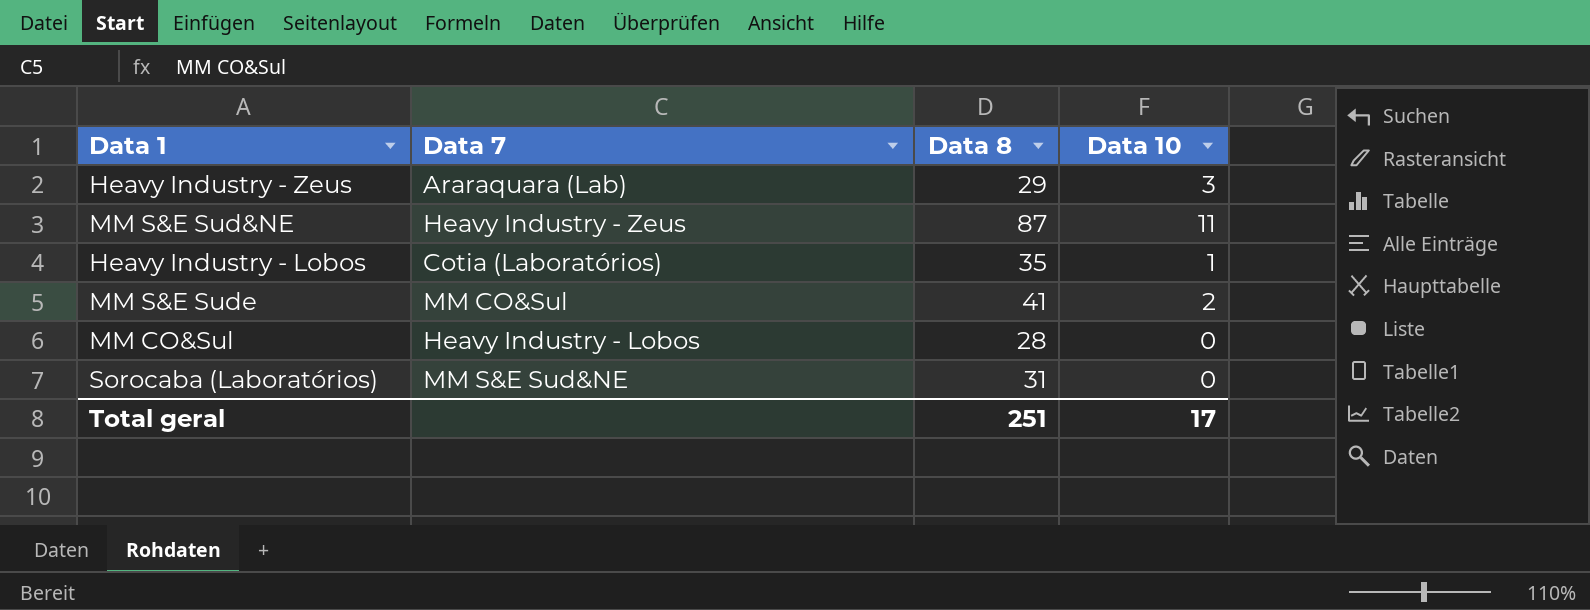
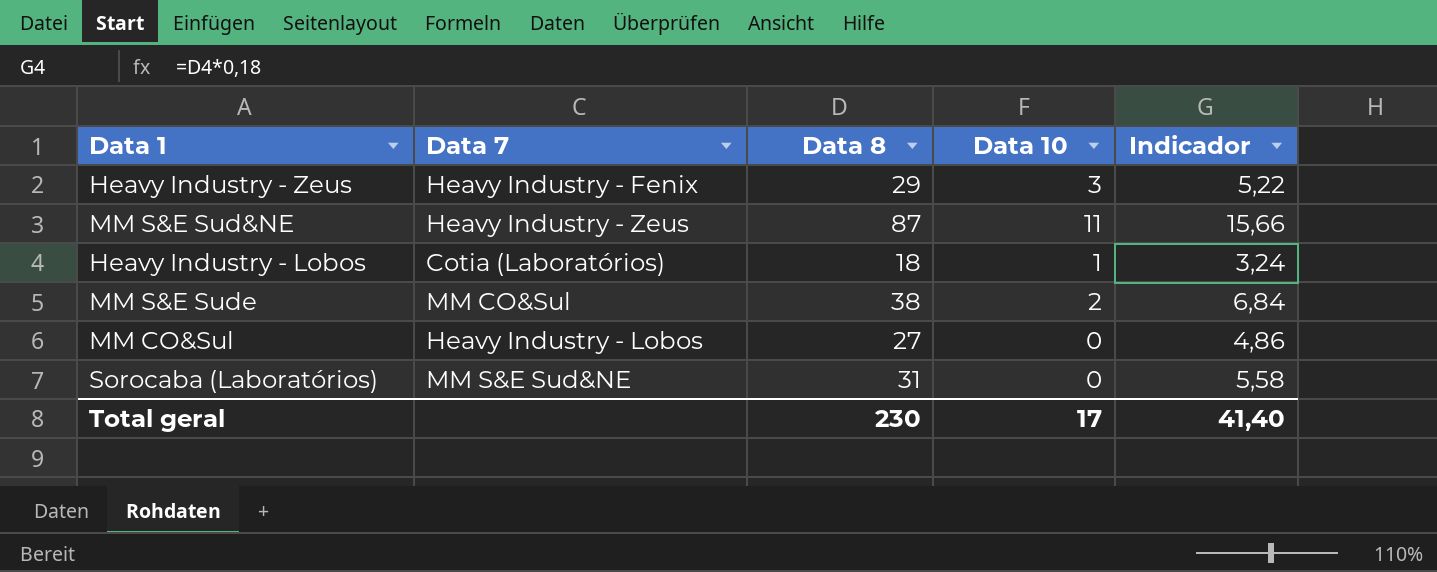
column Indicador | formula: none -> [Data 8] * 0,18
Heavy Industry - Zeus | Data 7: Araraquara (Lab) -> Heavy Industry - Fenix
Heavy Industry - Lobos | Data 8: 35 -> 18
MM S&E Sude | Data 8: 41 -> 38
MM CO&Sul | Data 8: 28 -> 27
Total geral | Data 8: 251 -> 230

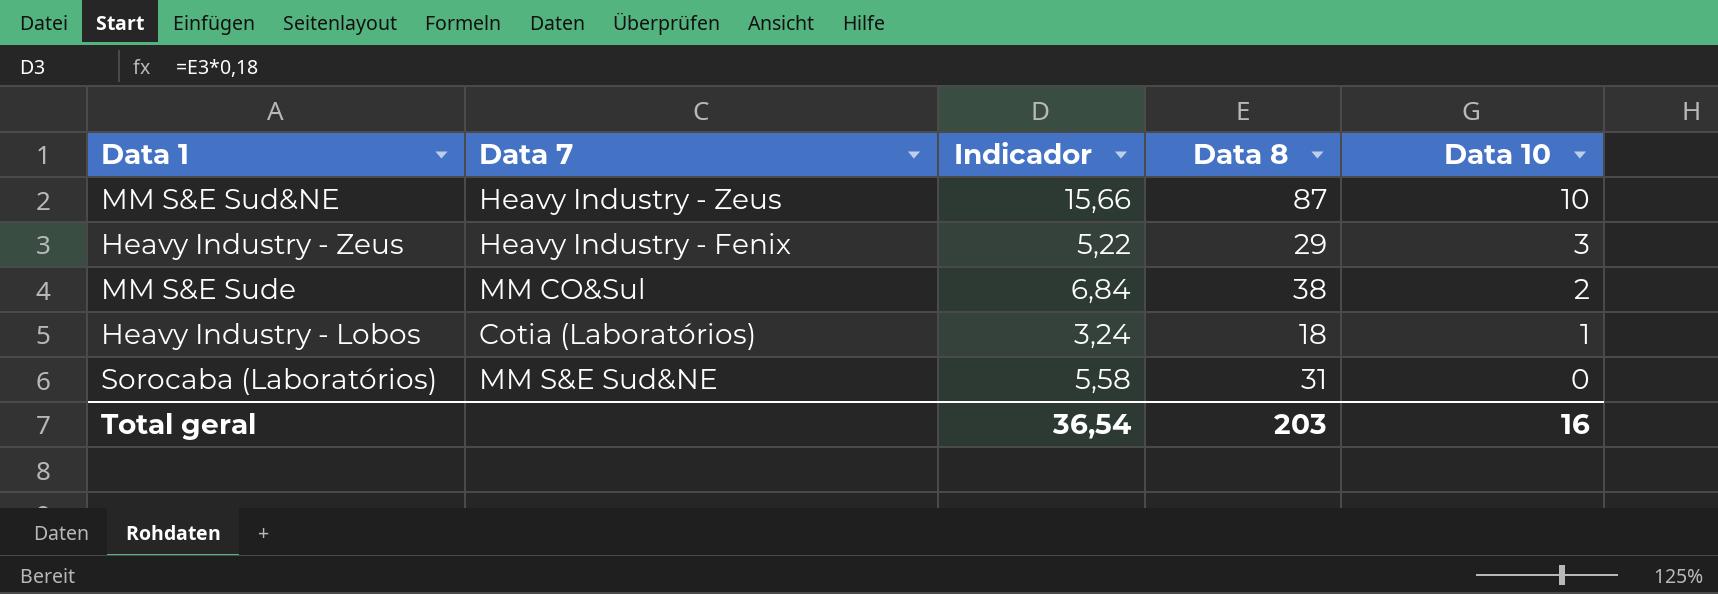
row order: none -> Data 10 descending
column Indicador | position: 5 -> 3
row MM CO&Sul: Heavy Industry - Lobos | 27 | 0 | 4,86 -> none
MM S&E Sud&NE | Data 10: 11 -> 10
Total geral | Indicador: 41,40 -> 36,54
Total geral | Data 8: 230 -> 203
Total geral | Data 10: 17 -> 16

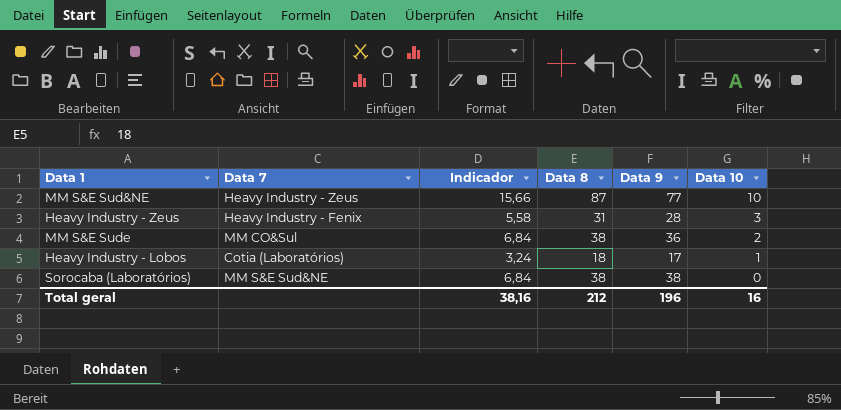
column Data 9 | formula: none -> [Data 8] - [Data 10]
Heavy Industry - Zeus | Indicador: 5,22 -> 5,58
Heavy Industry - Zeus | Data 8: 29 -> 31
Sorocaba (Laboratórios) | Indicador: 5,58 -> 6,84
Sorocaba (Laboratórios) | Data 8: 31 -> 38
Total geral | Indicador: 36,54 -> 38,16
Total geral | Data 8: 203 -> 212

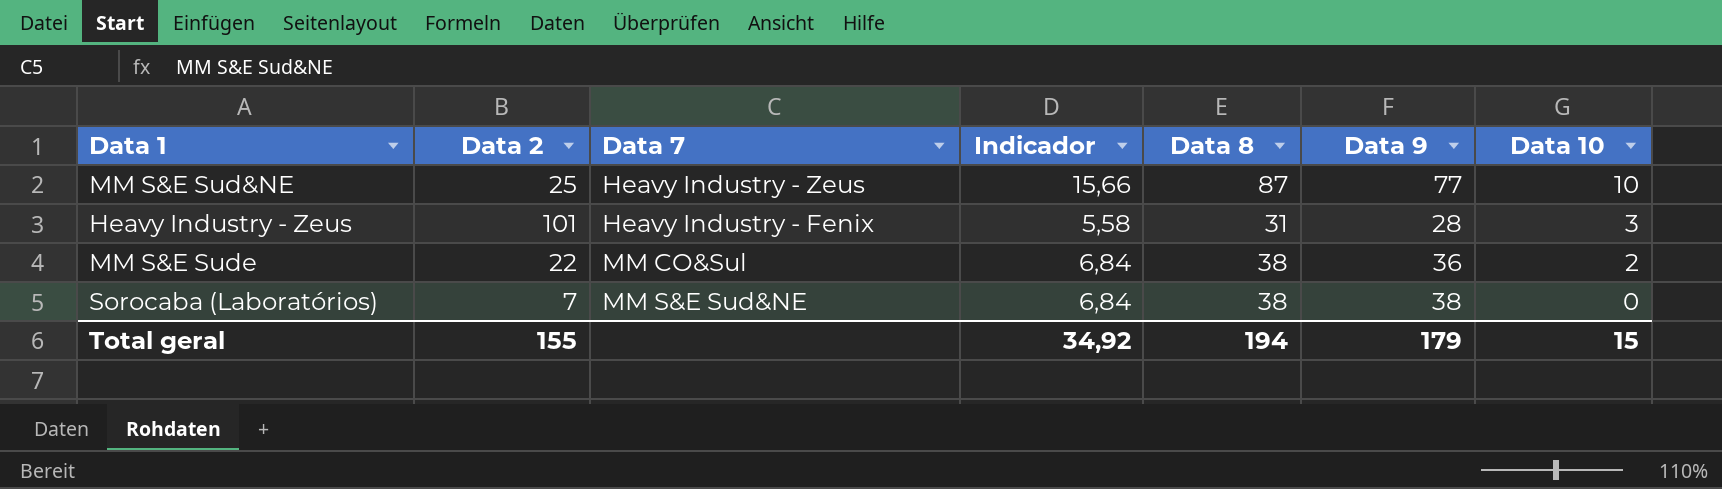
column Data 2 | position: none -> 2
row Heavy Industry - Lobos: Cotia (Laboratórios) | 3,24 | 18 | 17 | 1 -> none
Total geral | Indicador: 38,16 -> 34,92
Total geral | Data 8: 212 -> 194
Total geral | Data 9: 196 -> 179
Total geral | Data 10: 16 -> 15

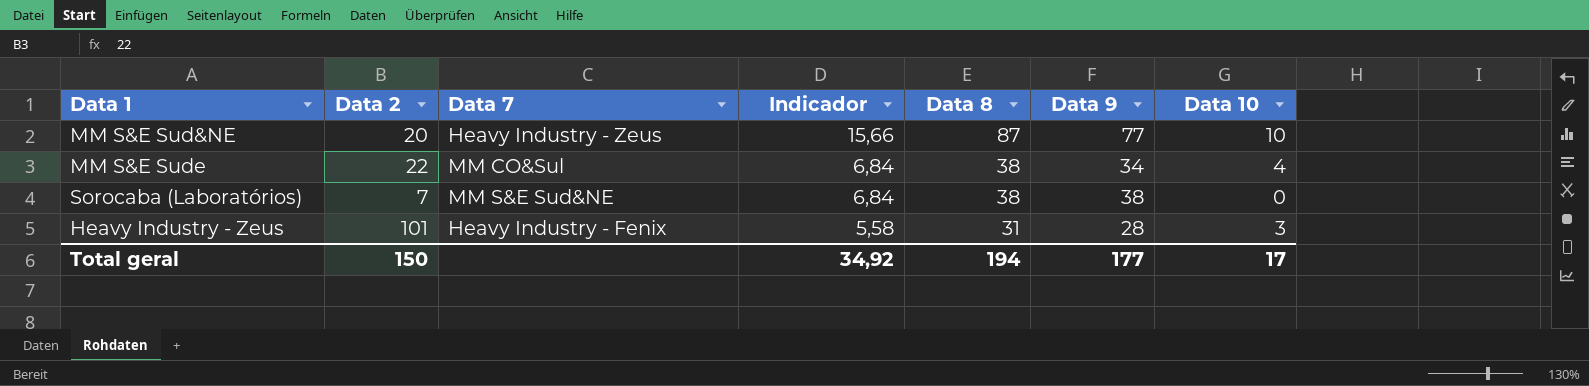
row order: Data 10 descending -> Indicador descending
MM S&E Sud&NE | Data 2: 25 -> 20
MM S&E Sude | Data 9: 36 -> 34
MM S&E Sude | Data 10: 2 -> 4
Total geral | Data 2: 155 -> 150
Total geral | Data 9: 179 -> 177
Total geral | Data 10: 15 -> 17

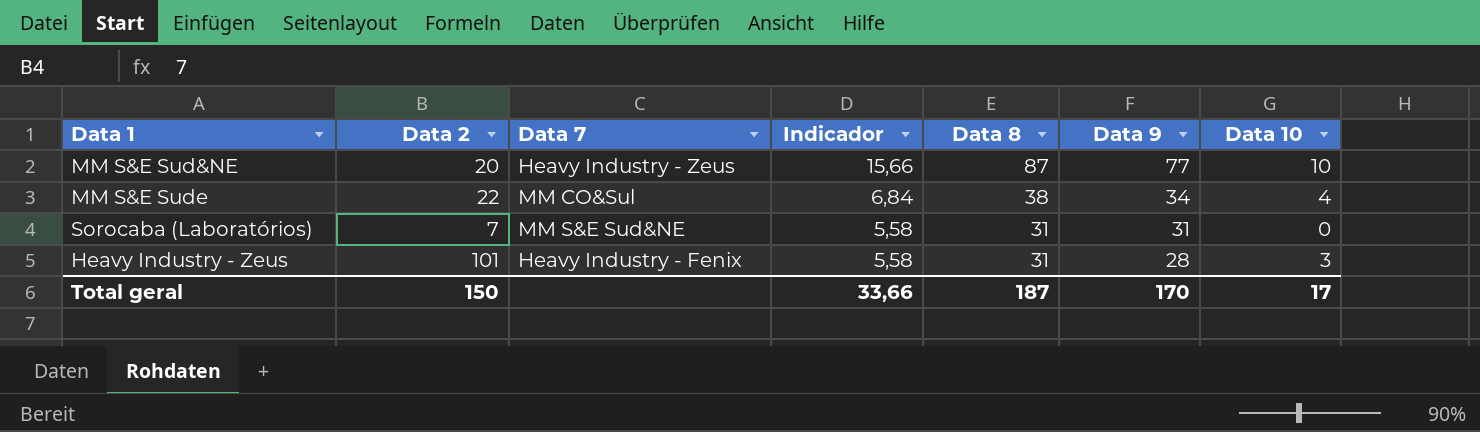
Sorocaba (Laboratórios) | Indicador: 6,84 -> 5,58
Sorocaba (Laboratórios) | Data 8: 38 -> 31
Sorocaba (Laboratórios) | Data 9: 38 -> 31
Total geral | Indicador: 34,92 -> 33,66
Total geral | Data 8: 194 -> 187
Total geral | Data 9: 177 -> 170

